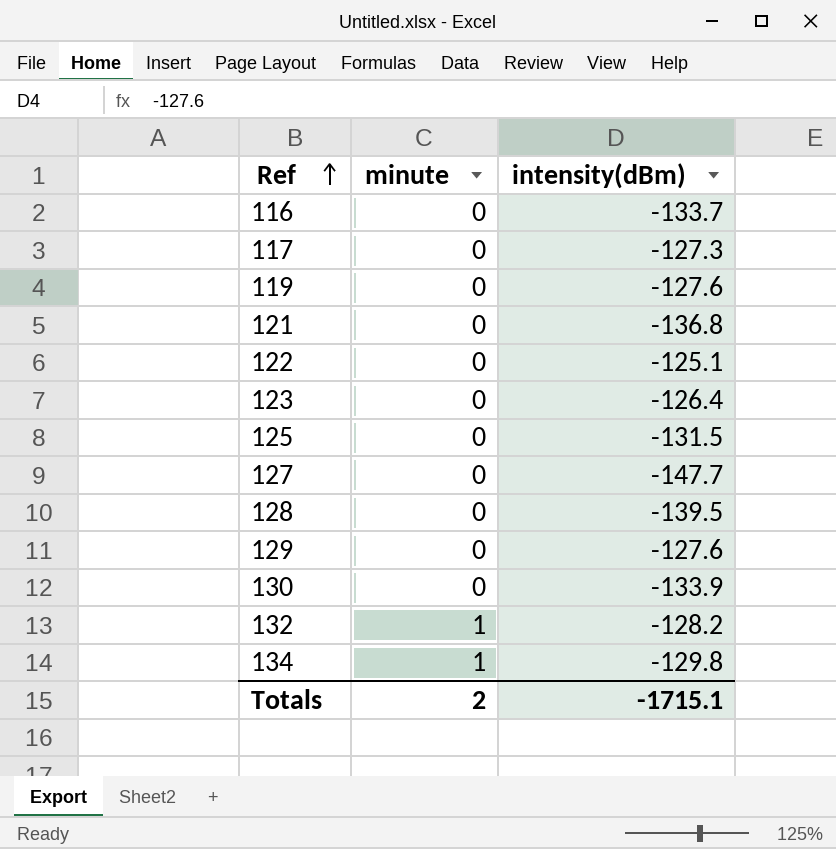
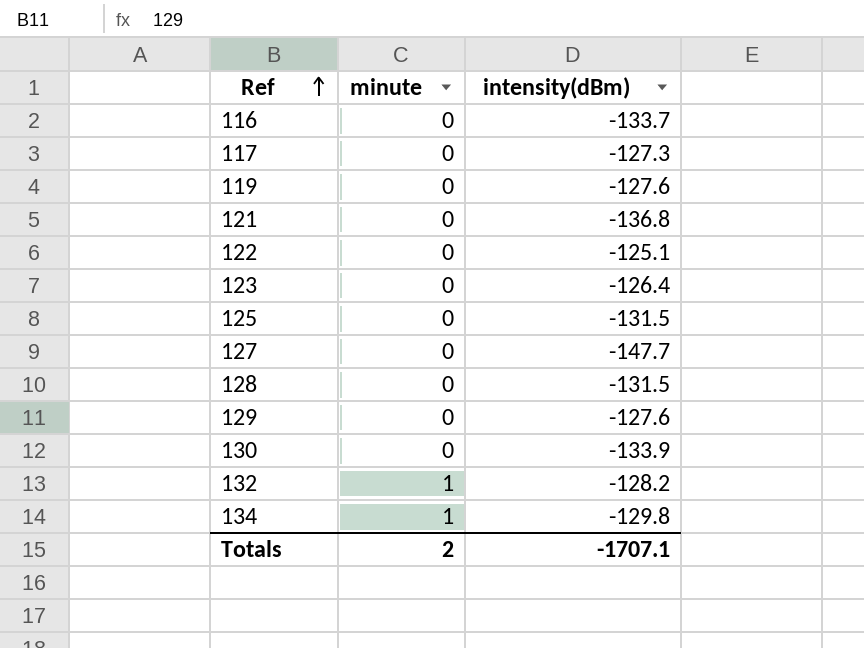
128 | intensity(dBm): -139.5 -> -131.5
Totals | intensity(dBm): -1715.1 -> -1707.1

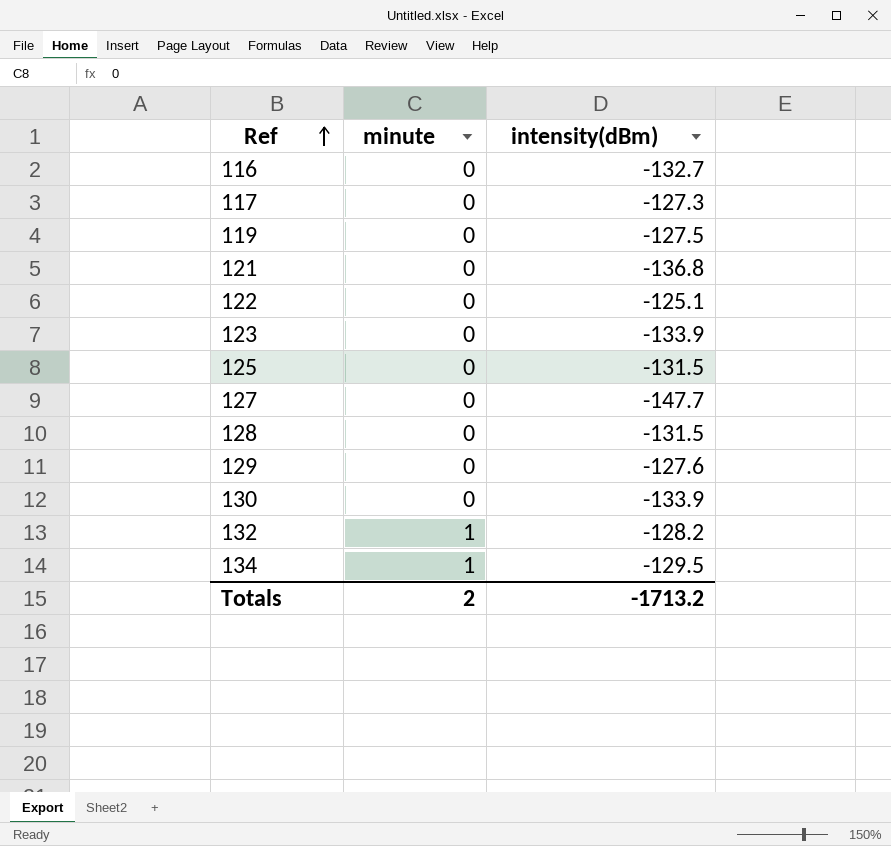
116 | intensity(dBm): -133.7 -> -132.7
119 | intensity(dBm): -127.6 -> -127.5
123 | intensity(dBm): -126.4 -> -133.9
134 | intensity(dBm): -129.8 -> -129.5
Totals | intensity(dBm): -1707.1 -> -1713.2

